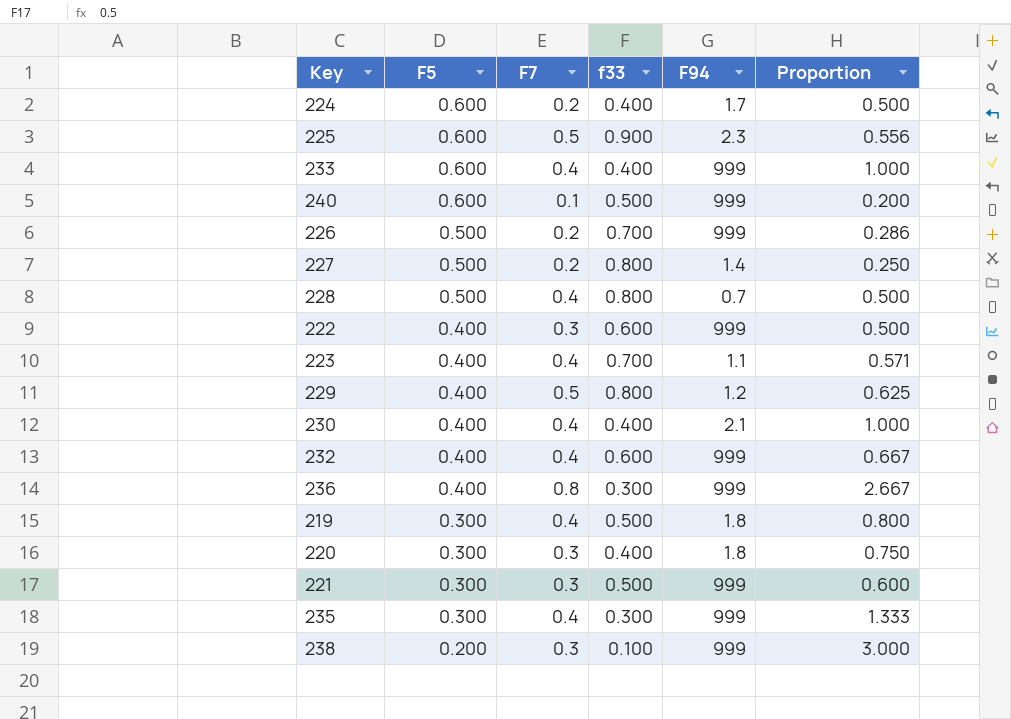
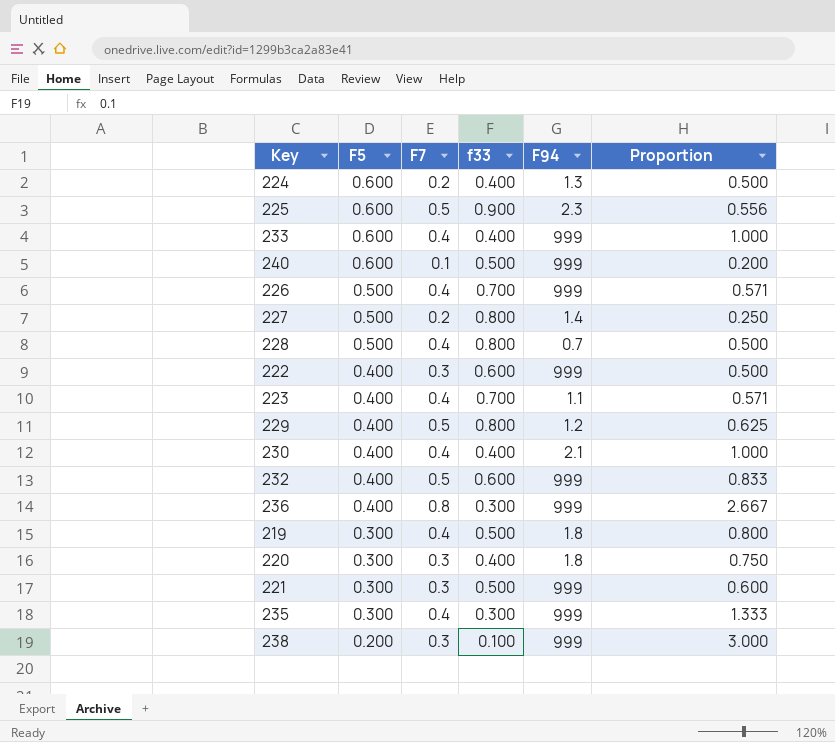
224 | F94: 1.7 -> 1.3
226 | F7: 0.2 -> 0.4
226 | Proportion: 0.286 -> 0.571
232 | F7: 0.4 -> 0.5
232 | Proportion: 0.667 -> 0.833

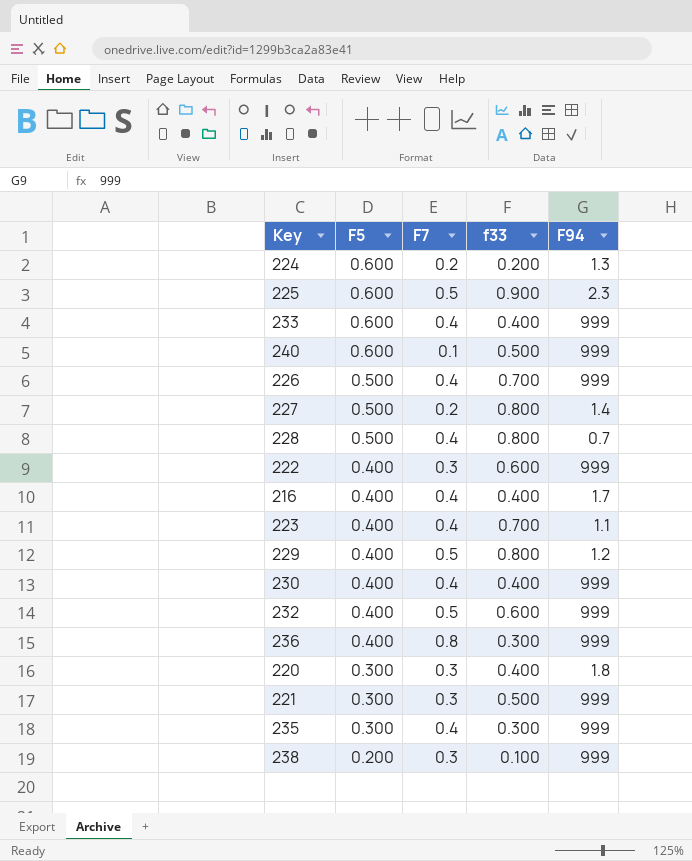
column Proportion | formula: [F7] / [f33] -> none
row 219: 0.300 | 0.4 | 0.500 | 1.8 | 0.800 -> none
224 | f33: 0.400 -> 0.200
row 216: none -> 0.400 | 0.4 | 0.400 | 1.7
230 | F94: 2.1 -> 999

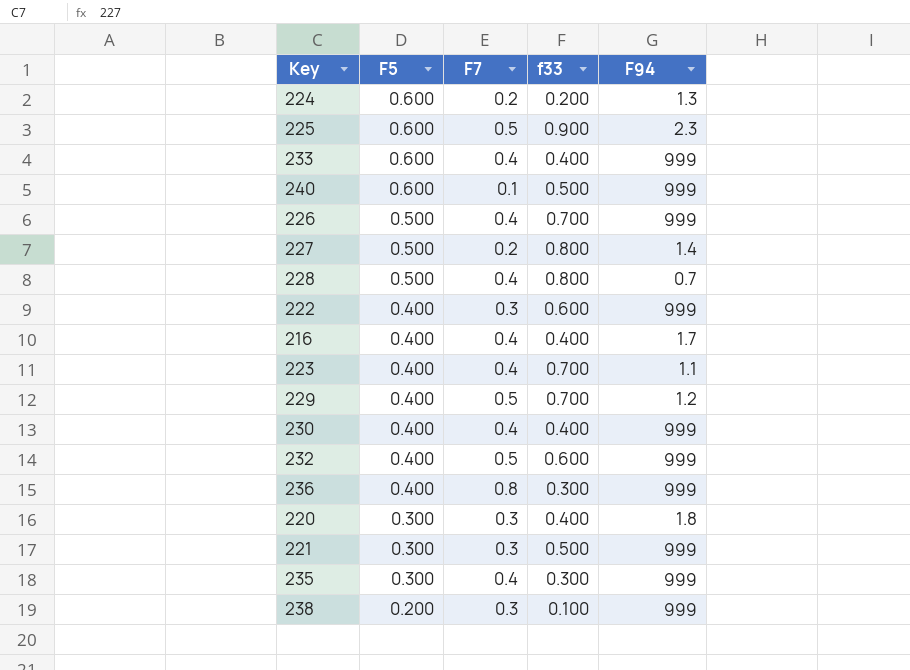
229 | f33: 0.800 -> 0.700

